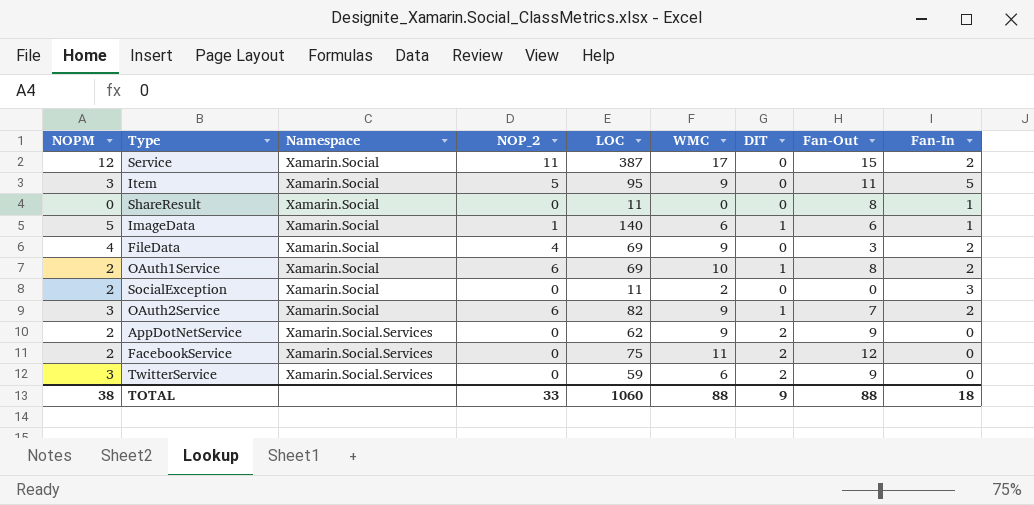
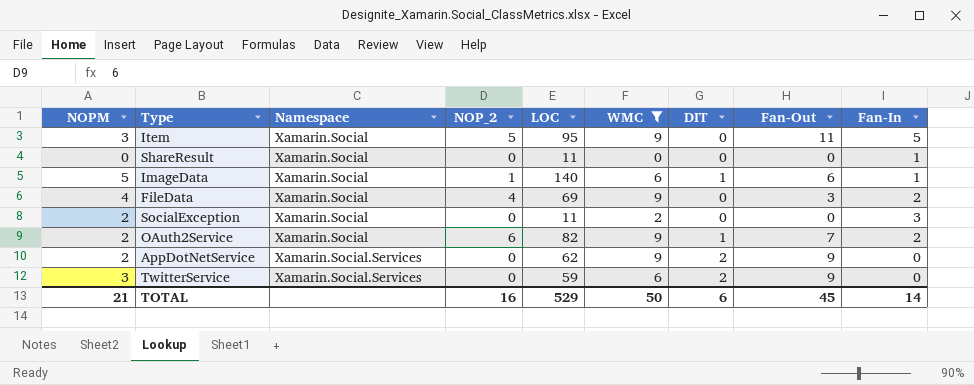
filter: none -> WMC <= 9
ShareResult | Fan-Out: 8 -> 0
OAuth2Service | NOPM: 3 -> 2
TOTAL | NOPM: 38 -> 21
TOTAL | NOP_2: 33 -> 16
TOTAL | LOC: 1060 -> 529
TOTAL | WMC: 88 -> 50
TOTAL | DIT: 9 -> 6
TOTAL | Fan-Out: 88 -> 45
TOTAL | Fan-In: 18 -> 14

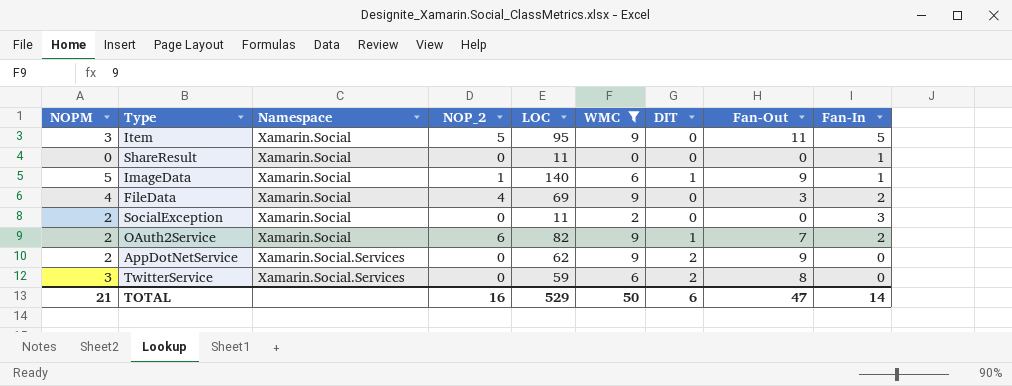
ImageData | Fan-Out: 6 -> 9
TwitterService | Fan-Out: 9 -> 8
TOTAL | Fan-Out: 45 -> 47

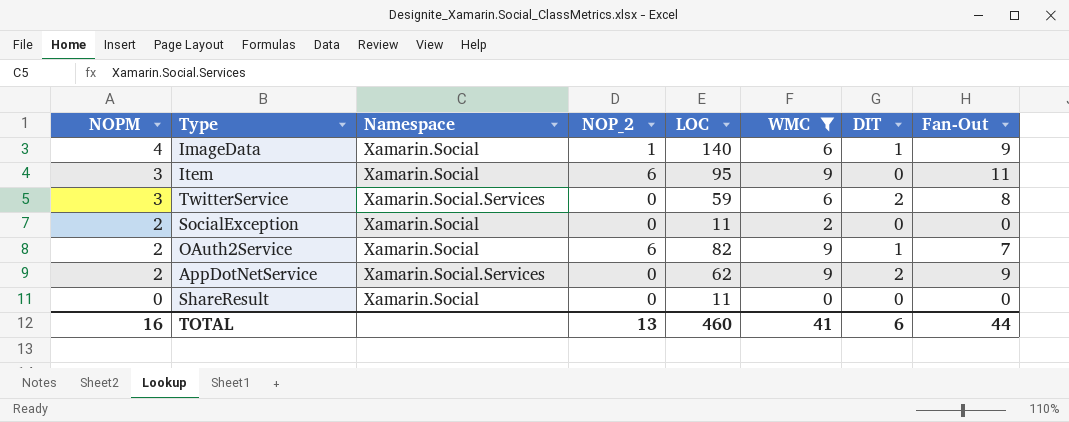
row order: Namespace ascending -> NOPM descending
column Fan-In | position: 9 -> none
row FileData: 4 | Xamarin.Social | 4 | 69 | 9 | 0 | 3 | 2 -> none
ImageData | NOPM: 5 -> 4
Item | NOP_2: 5 -> 6
TOTAL | NOPM: 21 -> 16
TOTAL | NOP_2: 16 -> 13
TOTAL | LOC: 529 -> 460
TOTAL | WMC: 50 -> 41
TOTAL | Fan-Out: 47 -> 44

